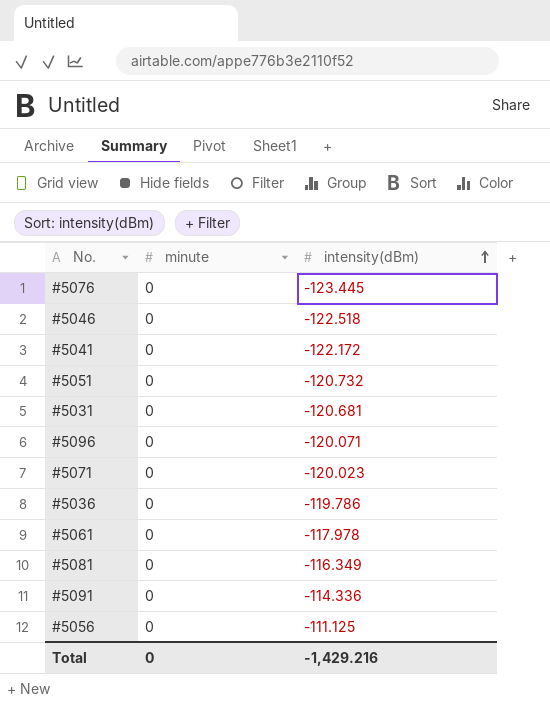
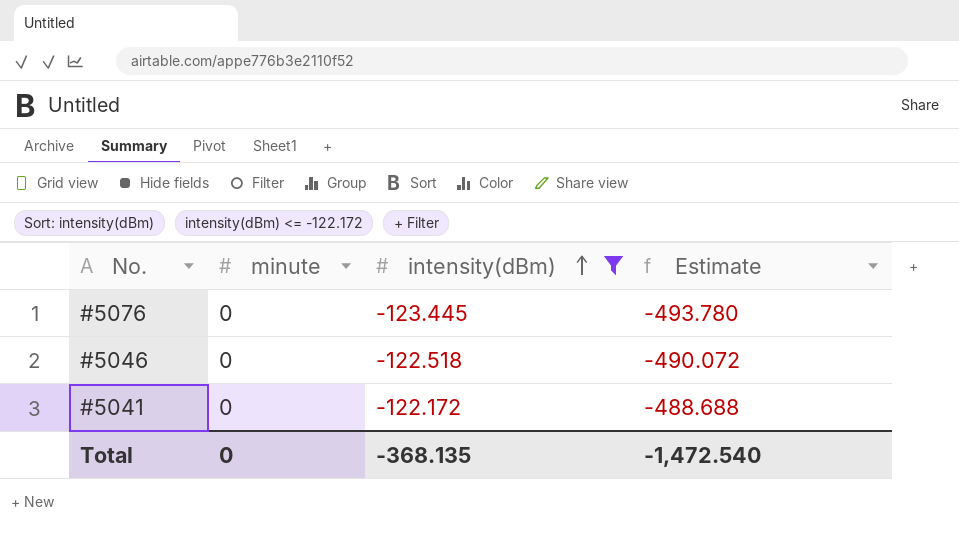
filter: none -> intensity(dBm) <= -122.172
column Estimate | formula: none -> [intensity(dBm)] * 4
Total | intensity(dBm): -1,429.216 -> -368.135

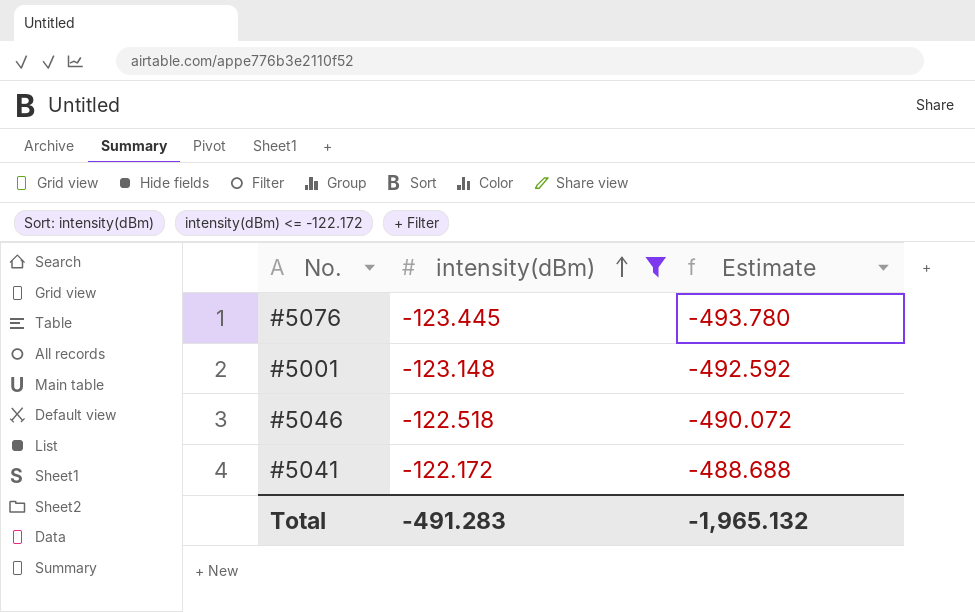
column minute | position: 2 -> none
row #5001: none -> -123.148 | -492.592
Total | intensity(dBm): -368.135 -> -491.283
Total | Estimate: -1,472.540 -> -1,965.132

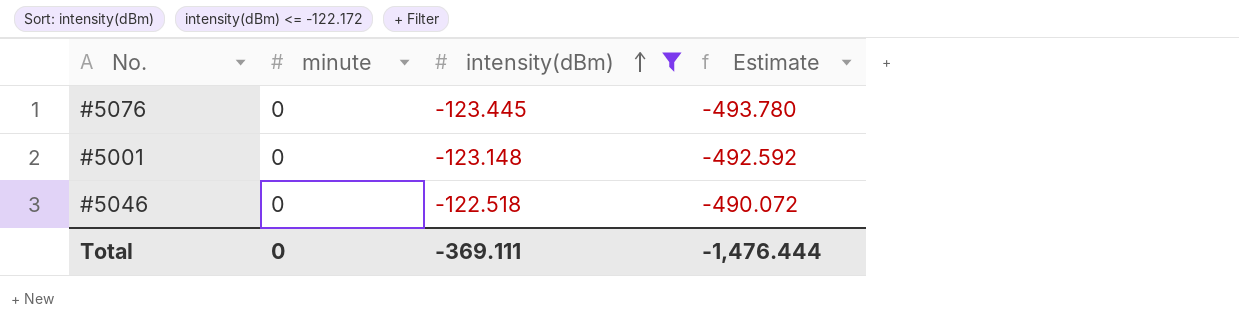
column minute | position: none -> 2
row #5041: -122.172 | -488.688 -> none
Total | intensity(dBm): -491.283 -> -369.111
Total | Estimate: -1,965.132 -> -1,476.444

